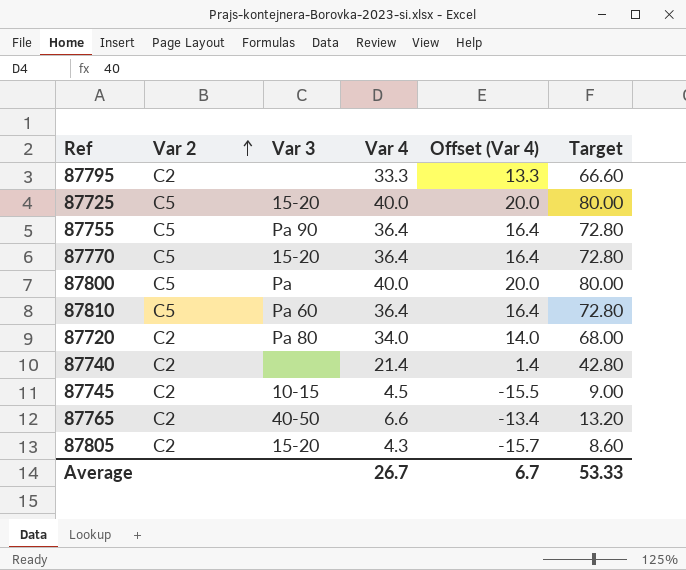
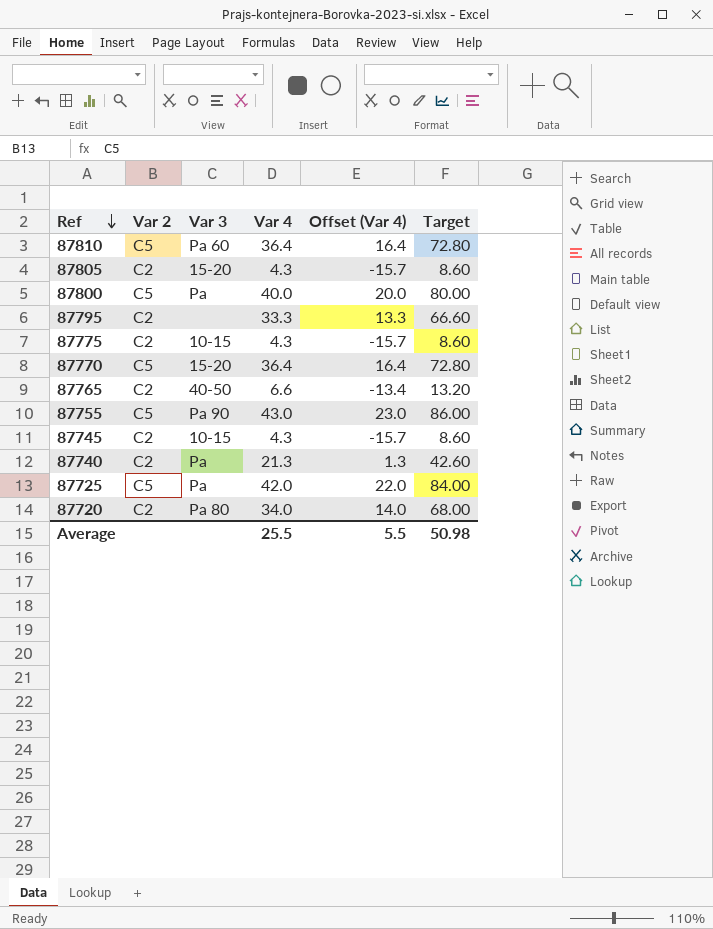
row order: Var 2 ascending -> Ref descending
row 87775: none -> C2 | 10-15 | 4.3 | -15.7 | 8.60
87755 | Var 4: 36.4 -> 43.0
87755 | Offset (Var 4): 16.4 -> 23.0
87755 | Target: 72.80 -> 86.00
87745 | Var 4: 4.5 -> 4.3
87745 | Offset (Var 4): -15.5 -> -15.7
87745 | Target: 9.00 -> 8.60
87740 | Var 3: none -> Ра
87740 | Var 4: 21.4 -> 21.3
87740 | Offset (Var 4): 1.4 -> 1.3
87740 | Target: 42.80 -> 42.60
87725 | Var 3: 15-20 -> Ра
87725 | Var 4: 40.0 -> 42.0
87725 | Offset (Var 4): 20.0 -> 22.0
87725 | Target: 80.00 -> 84.00
Average | Var 4: 26.7 -> 25.5
Average | Offset (Var 4): 6.7 -> 5.5
Average | Target: 53.33 -> 50.98

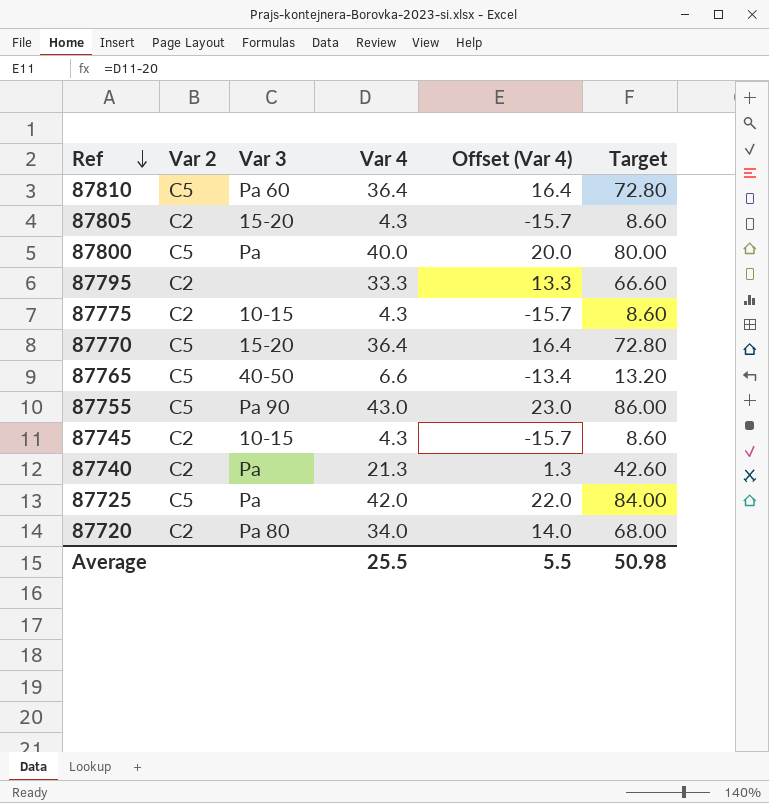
87765 | Var 2: С2 -> C5

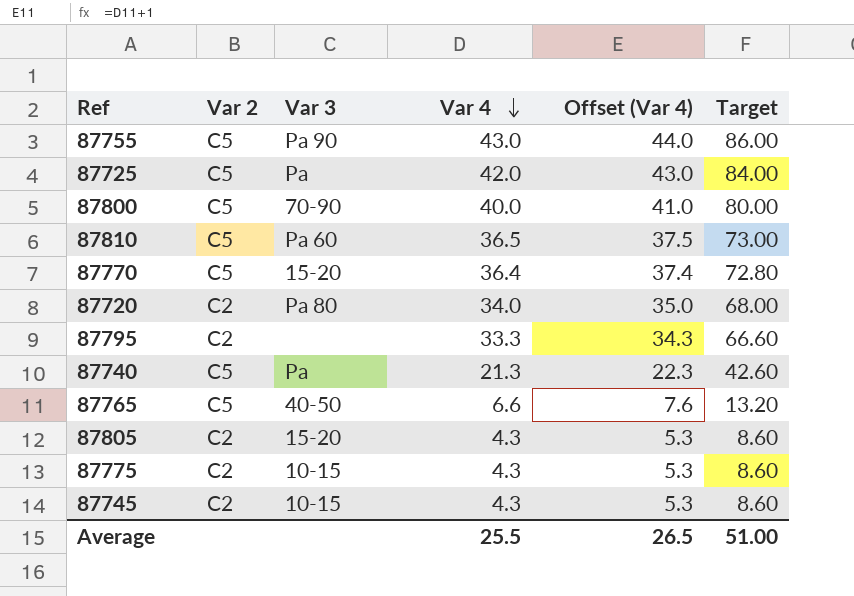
row order: Ref descending -> Var 4 descending
column Offset (Var 4) | formula: [Var 4] - 20 -> [Var 4] + 1
87800 | Var 3: Ра -> 70-90
87810 | Var 4: 36.4 -> 36.5
87810 | Target: 72.80 -> 73.00
87740 | Var 2: С2 -> C5
Average | Offset (Var 4): 5.5 -> 26.5
Average | Target: 50.98 -> 51.00

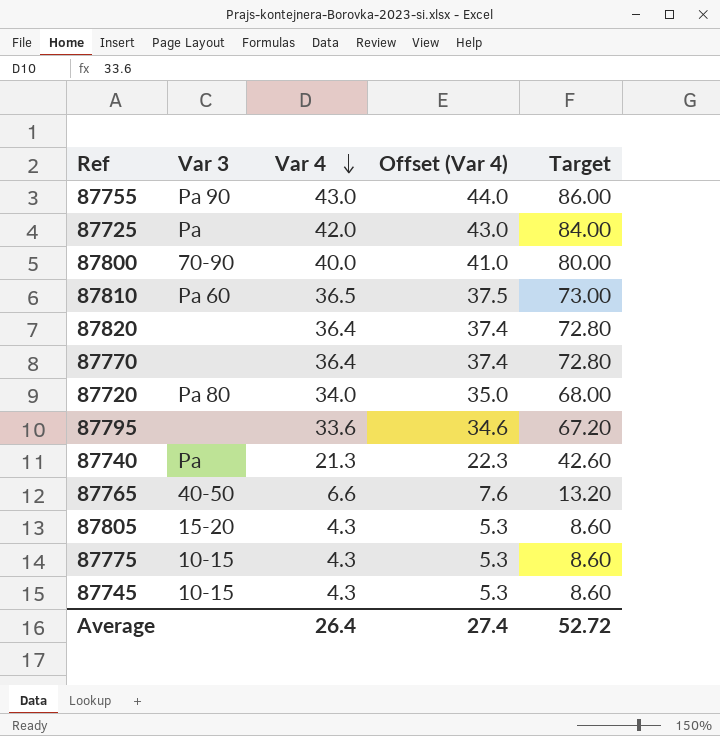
column Var 2 | position: 2 -> none
row 87820: none -> none | 36.4 | 37.4 | 72.80
87770 | Var 3: 15-20 -> none
87795 | Var 4: 33.3 -> 33.6
87795 | Offset (Var 4): 34.3 -> 34.6
87795 | Target: 66.60 -> 67.20
Average | Var 4: 25.5 -> 26.4
Average | Offset (Var 4): 26.5 -> 27.4
Average | Target: 51.00 -> 52.72

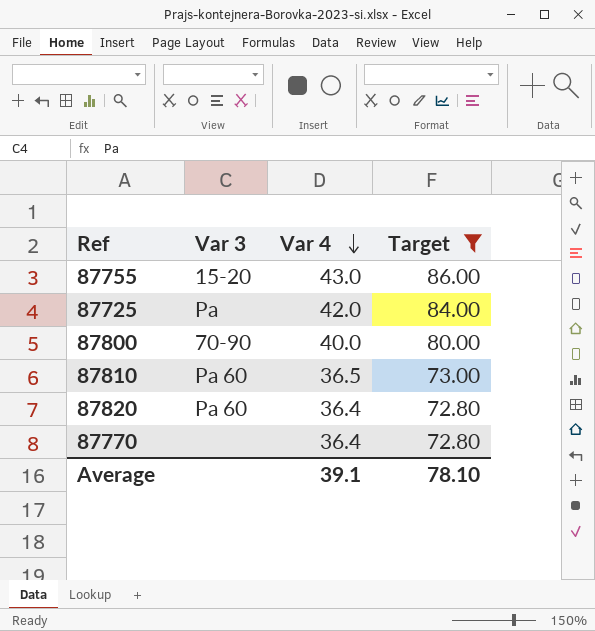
filter: none -> Target >= 72.80
column Offset (Var 4) | formula: [Var 4] + 1 -> none
87755 | Var 3: Pa 90 -> 15-20
87810 | Var 3: Pa 60 -> Ра 60
87820 | Var 3: none -> Ра 60
Average | Var 4: 26.4 -> 39.1
Average | Target: 52.72 -> 78.10

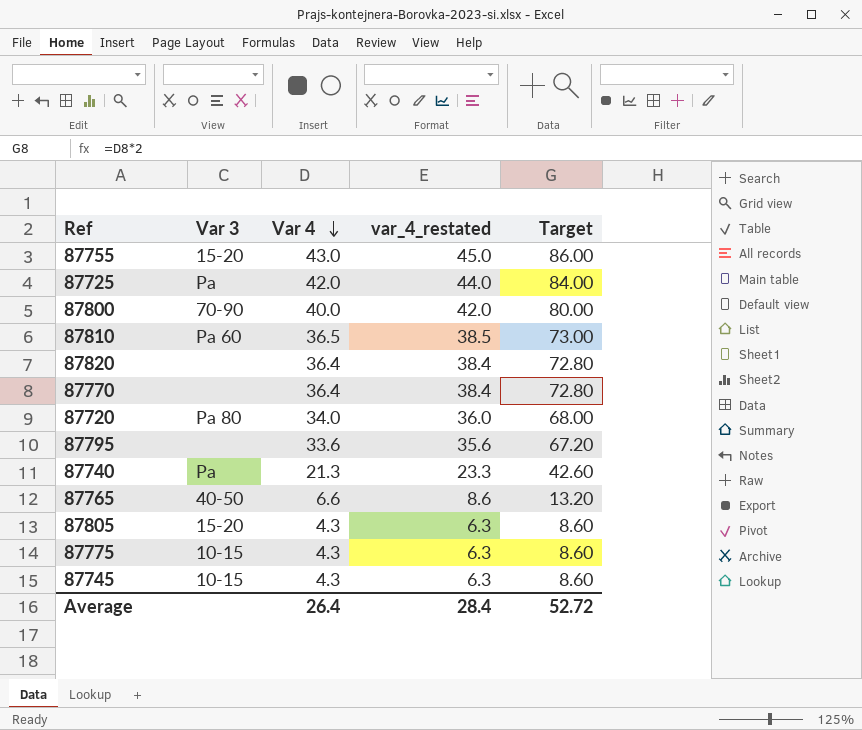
filter: Target >= 72.80 -> none
column var_4_restated | formula: none -> [Var 4] + 2
87820 | Var 3: Ра 60 -> none
Average | Var 4: 39.1 -> 26.4
Average | Target: 78.10 -> 52.72

